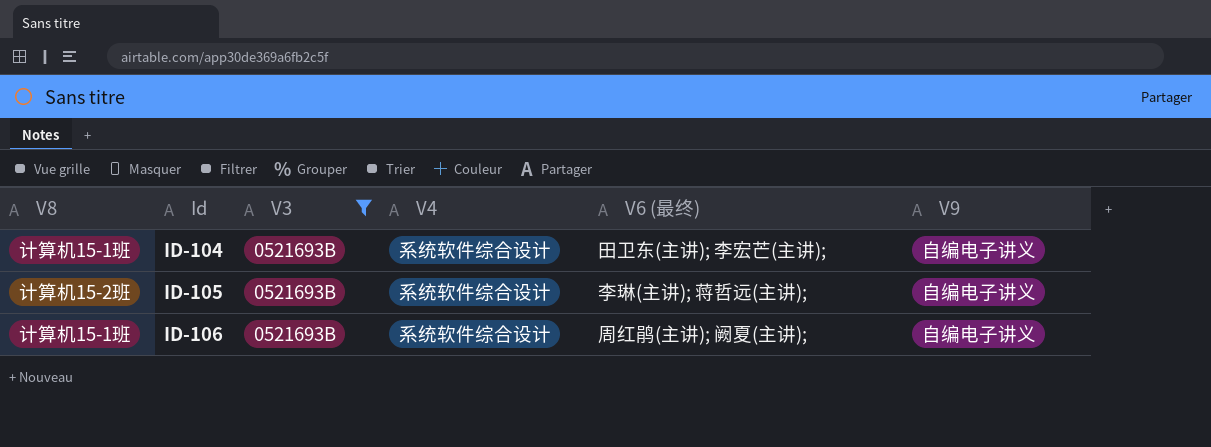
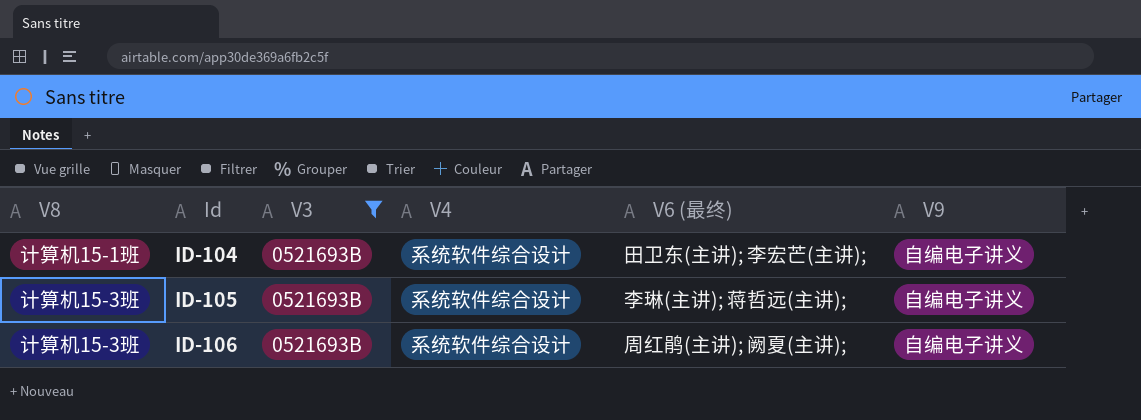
ID-105 | V8: 计算机15-2班 -> 计算机15-3班
ID-106 | V8: 计算机15-1班 -> 计算机15-3班

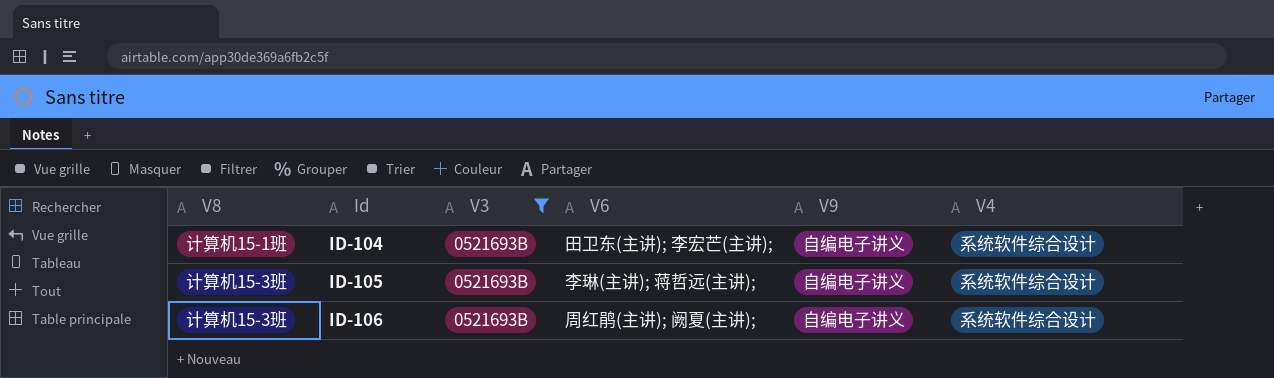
column name: V6 (最终) -> V6
column V4 | position: 4 -> 6

